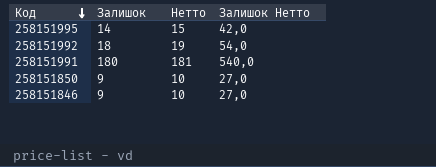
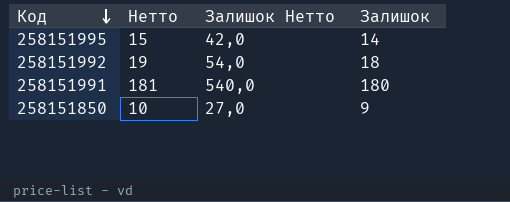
column Залишок | position: 2 -> 4
row 258151846: 9 | 10 | 27,0 -> none

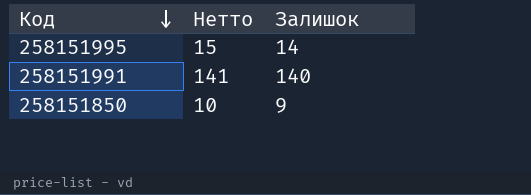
column Залишок Нетто | formula: [Залишок] * 3 -> none
row 258151992: 19 | 54,0 | 18 -> none
258151991 | Нетто: 181 -> 141
258151991 | Залишок: 180 -> 140

